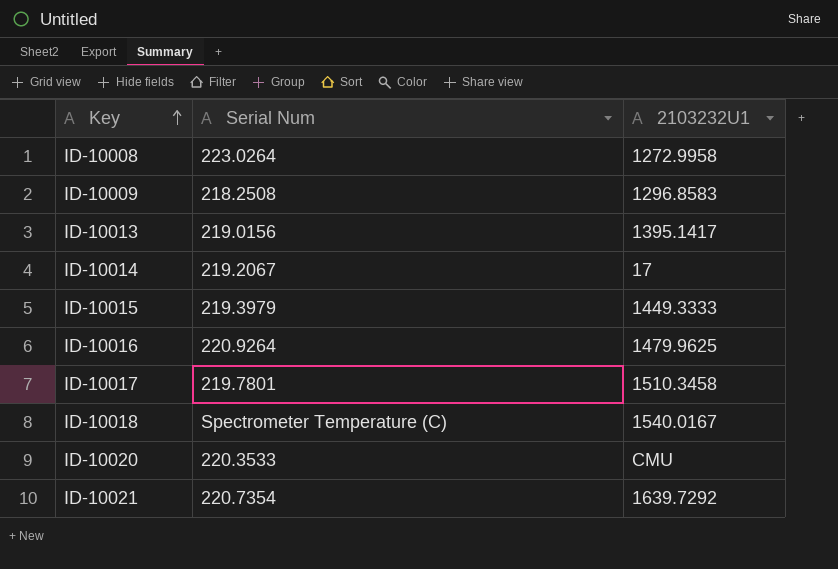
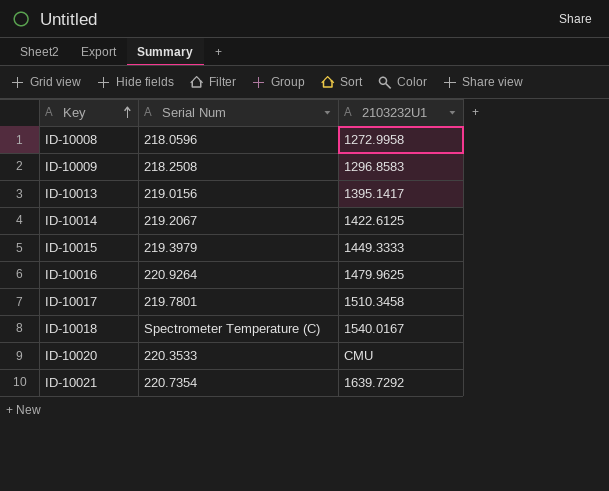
ID-10008 | Serial Num: 223.0264 -> 218.0596
ID-10014 | 2103232U1: 17 -> 1422.6125

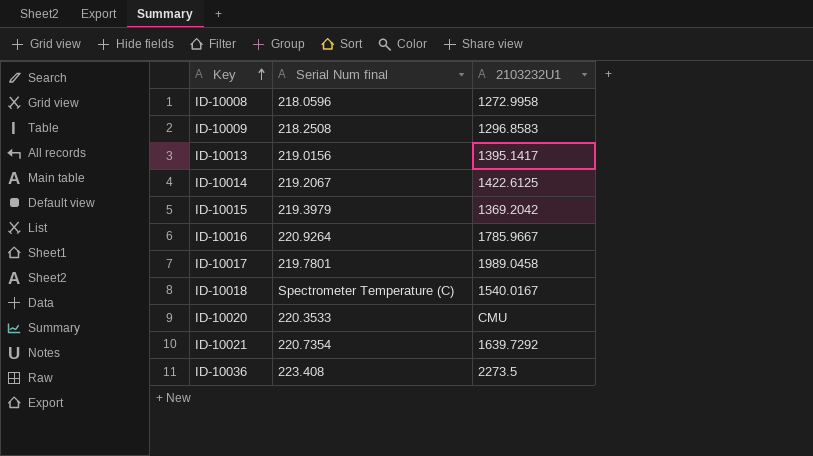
column name: Serial Num -> Serial Num final
ID-10015 | 2103232U1: 1449.3333 -> 1369.2042
ID-10016 | 2103232U1: 1479.9625 -> 1785.9667
ID-10017 | 2103232U1: 1510.3458 -> 1989.0458
row ID-10036: none -> 223.408 | 2273.5

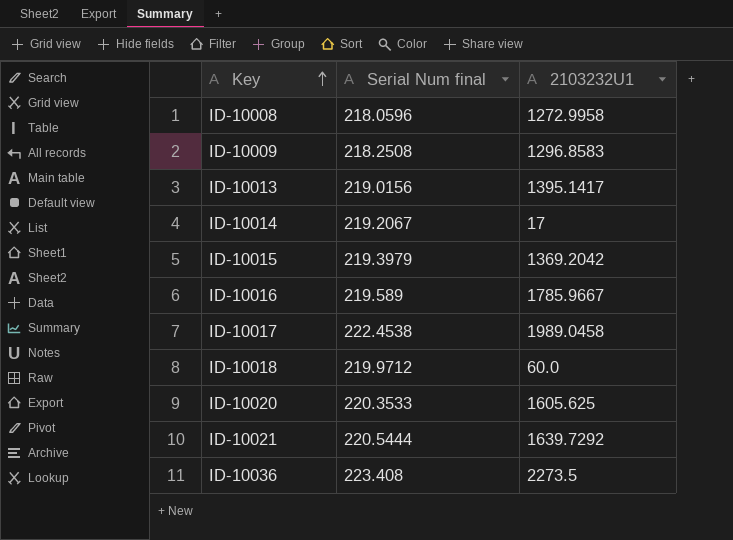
ID-10014 | 2103232U1: 1422.6125 -> 17
ID-10016 | Serial Num final: 220.9264 -> 219.589
ID-10017 | Serial Num final: 219.7801 -> 222.4538
ID-10018 | Serial Num final: Spectrometer Temperature (C) -> 219.9712
ID-10018 | 2103232U1: 1540.0167 -> 60.0
ID-10020 | 2103232U1: CMU -> 1605.625
ID-10021 | Serial Num final: 220.7354 -> 220.5444

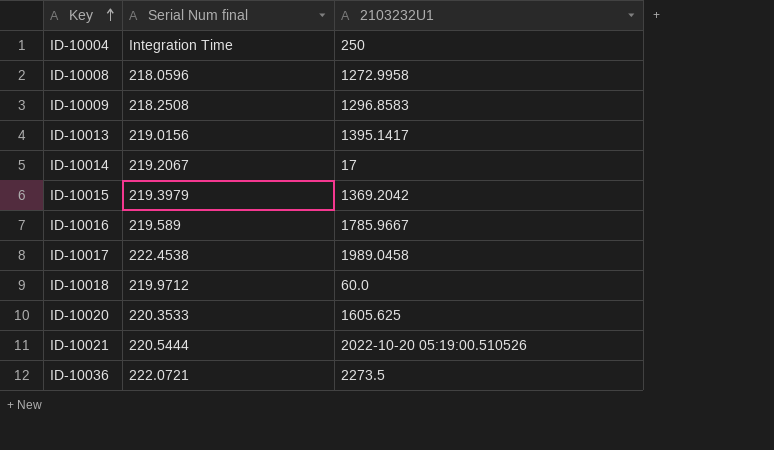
row ID-10004: none -> Integration Time | 250
ID-10021 | 2103232U1: 1639.7292 -> 2022-10-20 05:19:00.510526
ID-10036 | Serial Num final: 223.408 -> 222.0721

